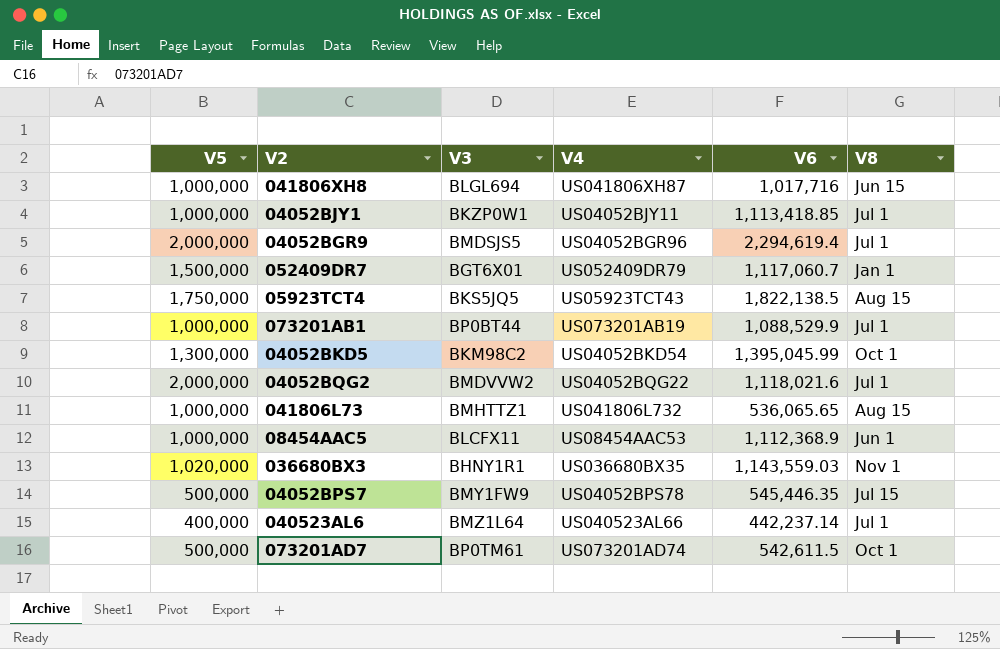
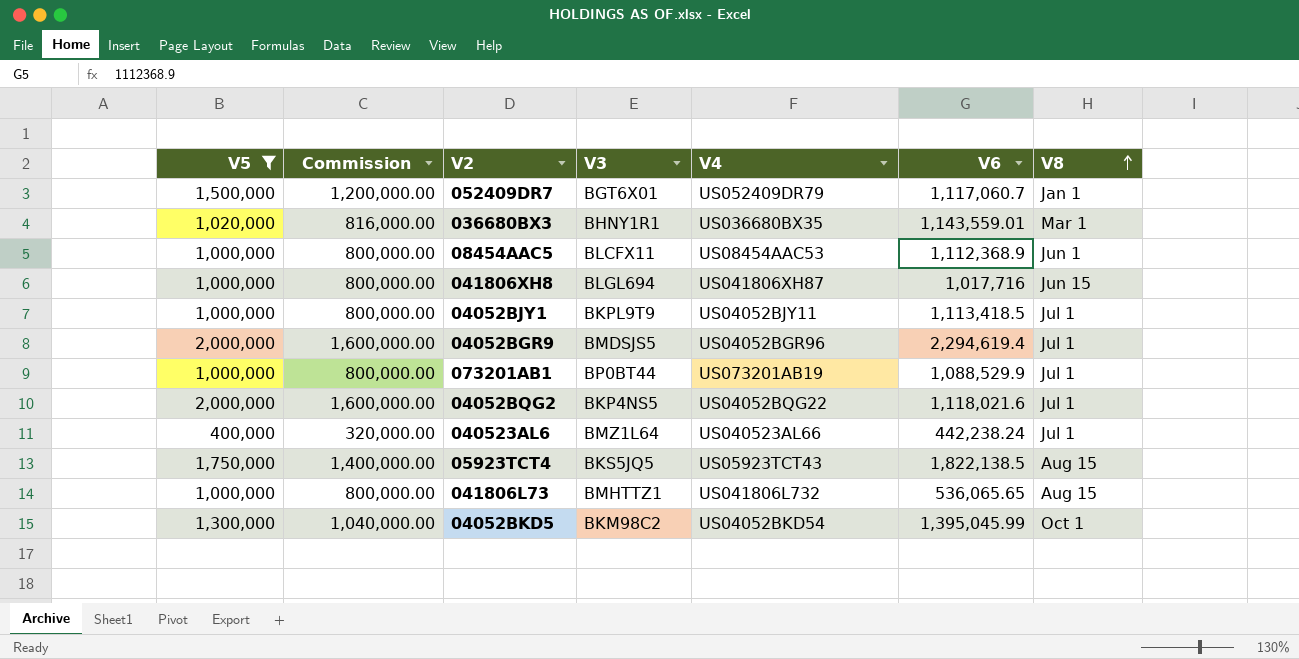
filter: none -> V5 != 500,000
row order: none -> V8 ascending
column Commission | formula: none -> [V5] * 0.8
036680BX3 | V6: 1,143,559.03 -> 1,143,559.01
036680BX3 | V8: Nov 1 -> Mar 1
04052BJY1 | V3: BKZP0W1 -> BKPL9T9
04052BJY1 | V6: 1,113,418.85 -> 1,113,418.5
04052BQG2 | V3: BMDVVW2 -> BKP4NS5
040523AL6 | V6: 442,237.14 -> 442,238.24

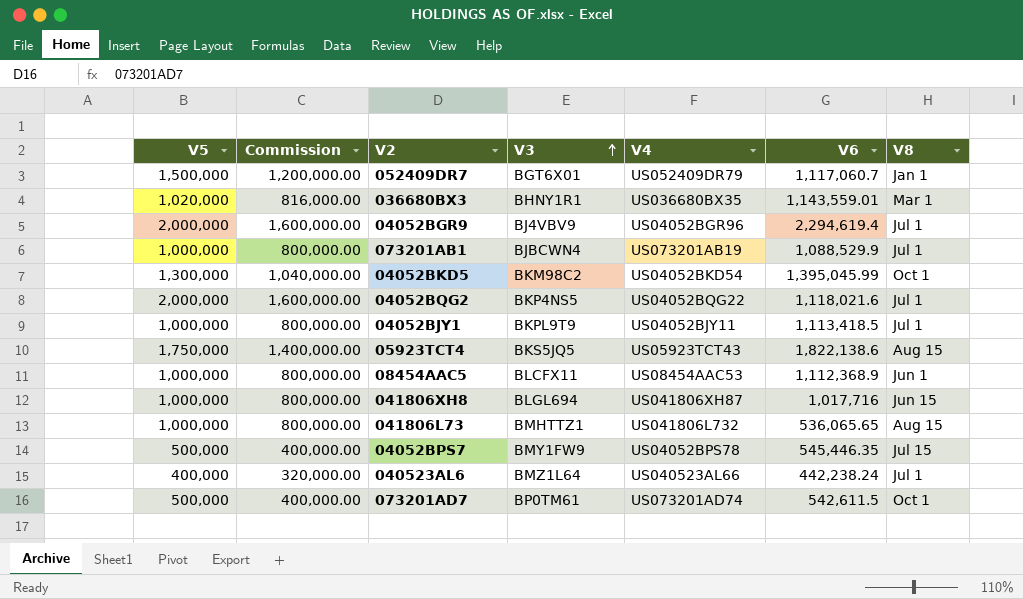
filter: V5 != 500,000 -> none
row order: V8 ascending -> V3 ascending
04052BGR9 | V3: BMDSJS5 -> BJ4VBV9
073201AB1 | V3: BP0BT44 -> BJBCWN4
05923TCT4 | V6: 1,822,138.5 -> 1,822,138.6

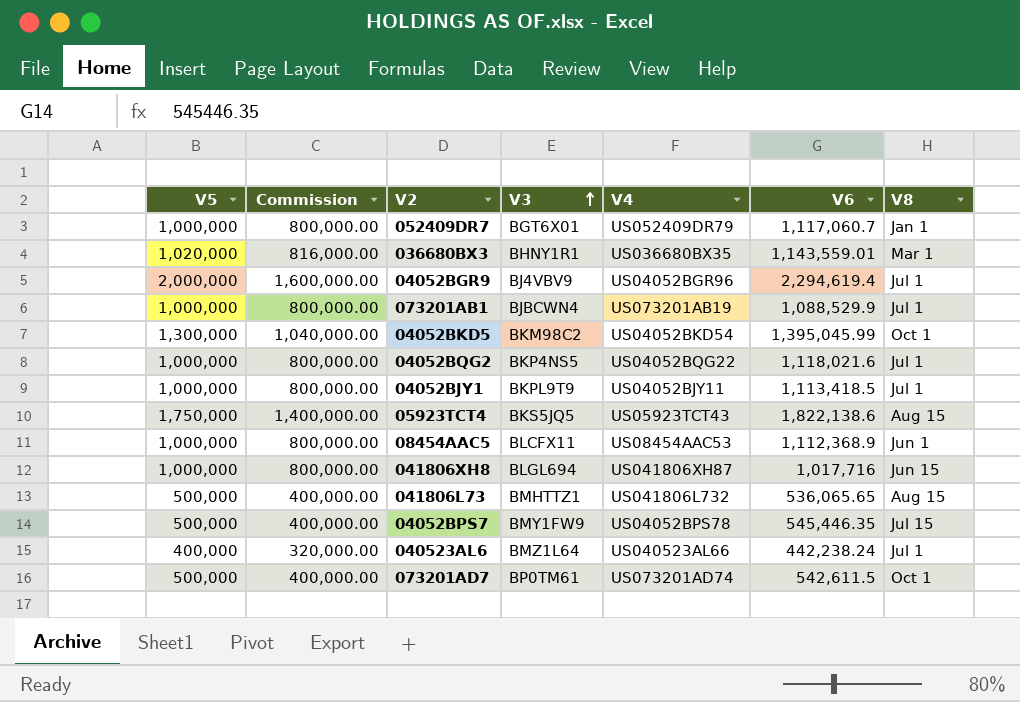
052409DR7 | V5: 1,500,000 -> 1,000,000
052409DR7 | Commission: 1,200,000.00 -> 800,000.00
04052BQG2 | V5: 2,000,000 -> 1,000,000
04052BQG2 | Commission: 1,600,000.00 -> 800,000.00
041806L73 | V5: 1,000,000 -> 500,000
041806L73 | Commission: 800,000.00 -> 400,000.00

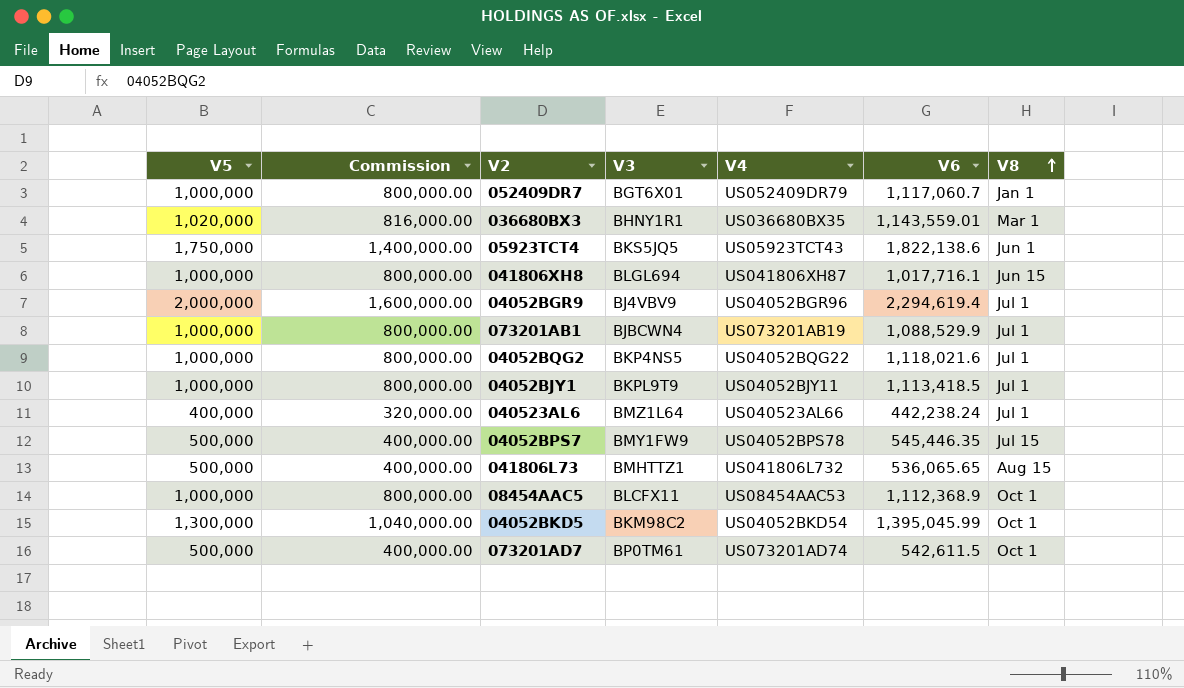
row order: V3 ascending -> V8 ascending
05923TCT4 | V8: Aug 15 -> Jun 1
041806XH8 | V6: 1,017,716 -> 1,017,716.1
08454AAC5 | V8: Jun 1 -> Oct 1

